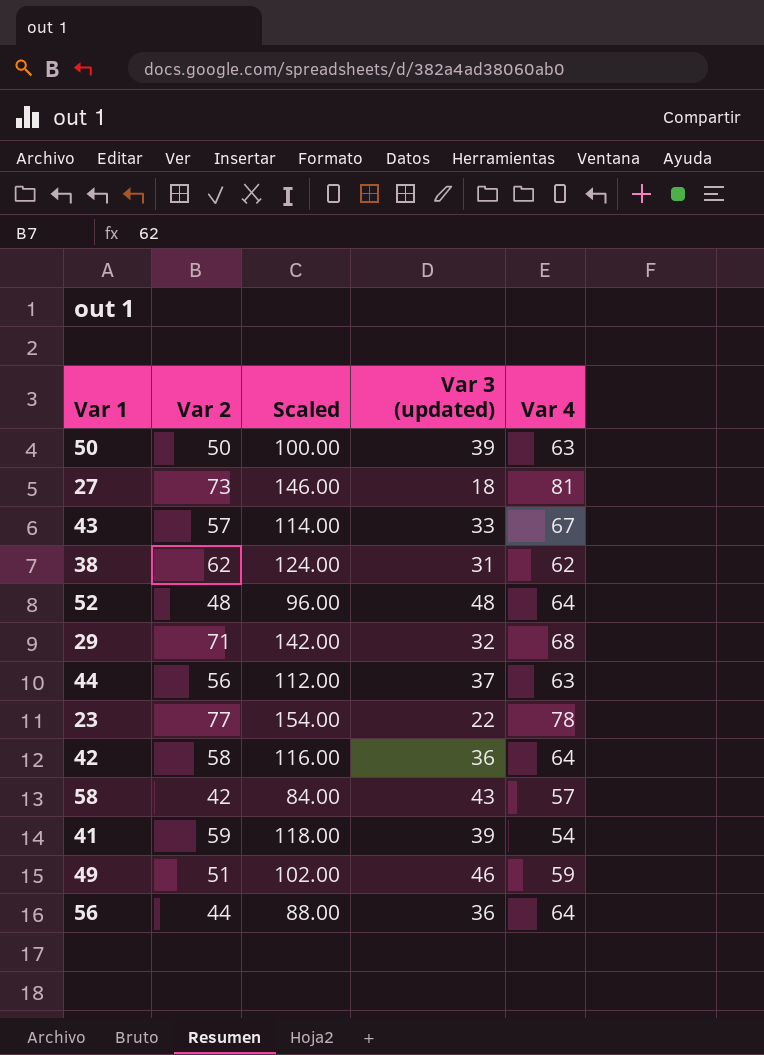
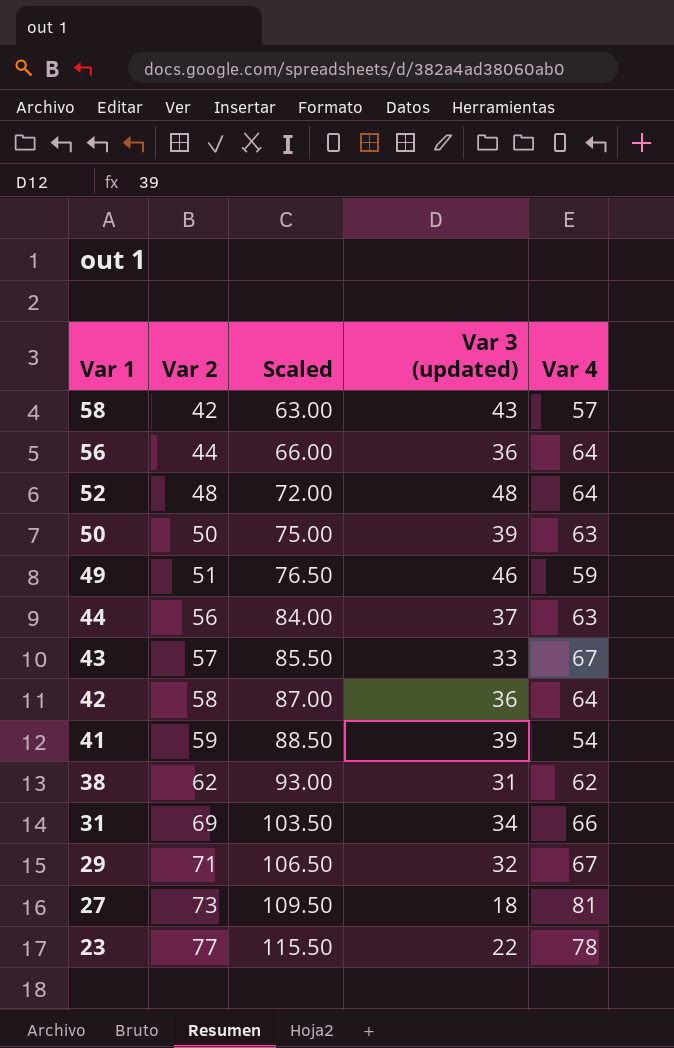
row order: none -> Var 1 descending
column Scaled | formula: [Var 2] * 2 -> [Var 2] * 1.5
row 31: none -> 69 | 103.50 | 34 | 66
29 | Var 4: 68 -> 67

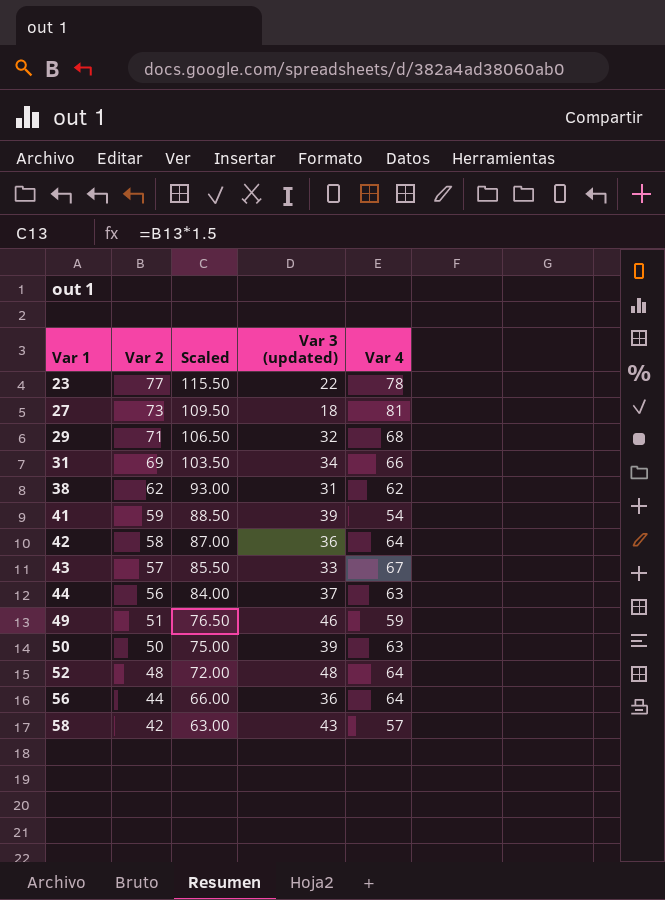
row order: Var 1 descending -> Var 1 ascending
29 | Var 4: 67 -> 68

